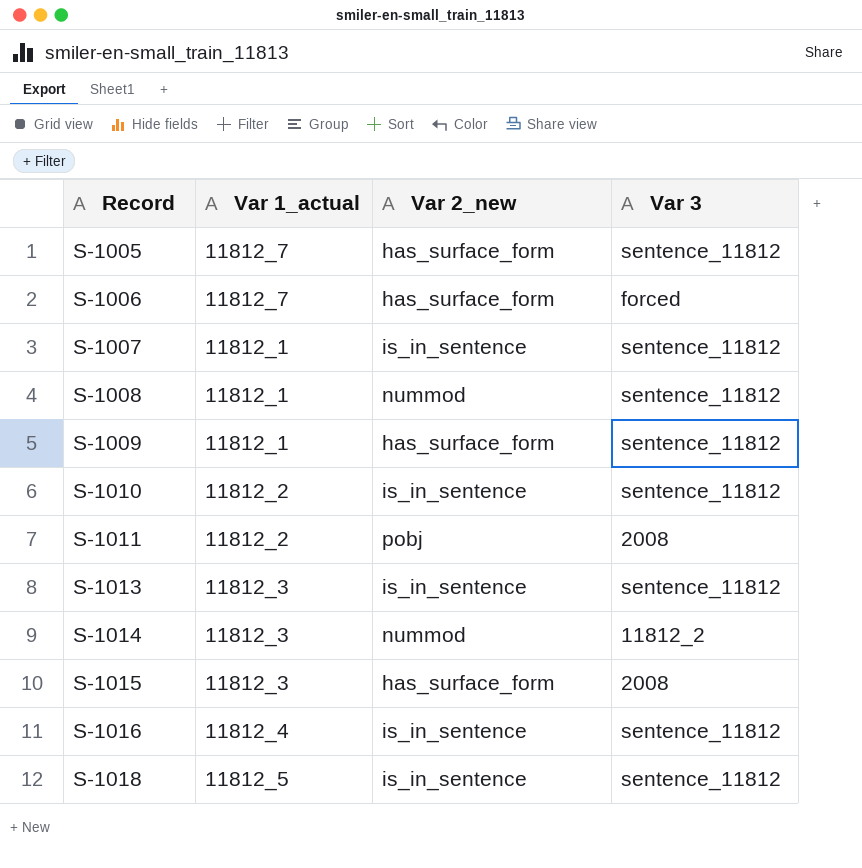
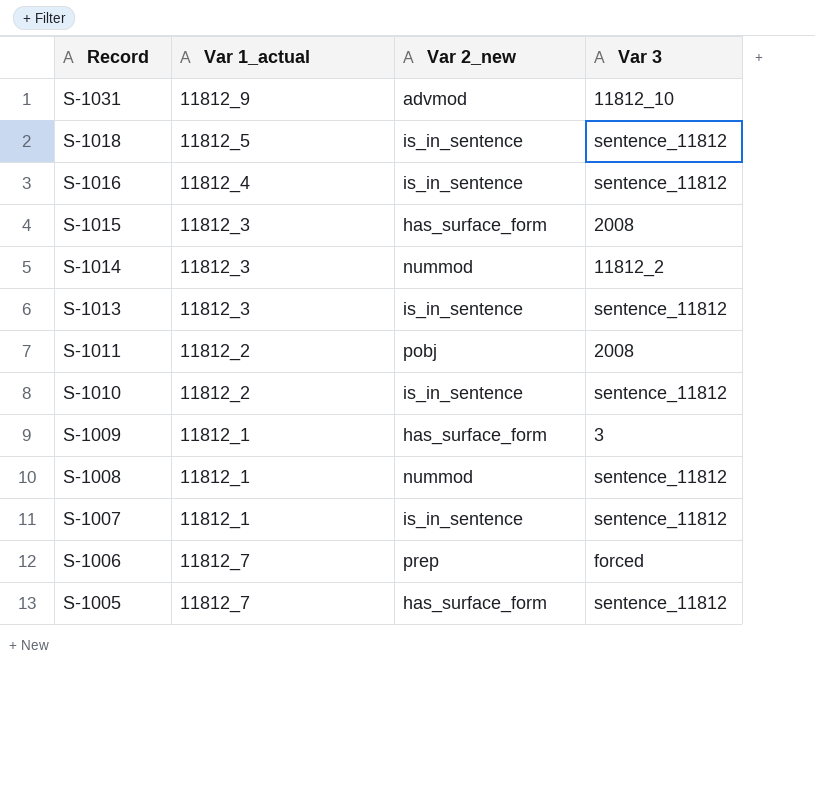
row order: Record ascending -> Record descending
row S-1031: none -> 11812_9 | advmod | 11812_10
S-1009 | Var 3: sentence_11812 -> 3
S-1006 | Var 2_new: has_surface_form -> prep

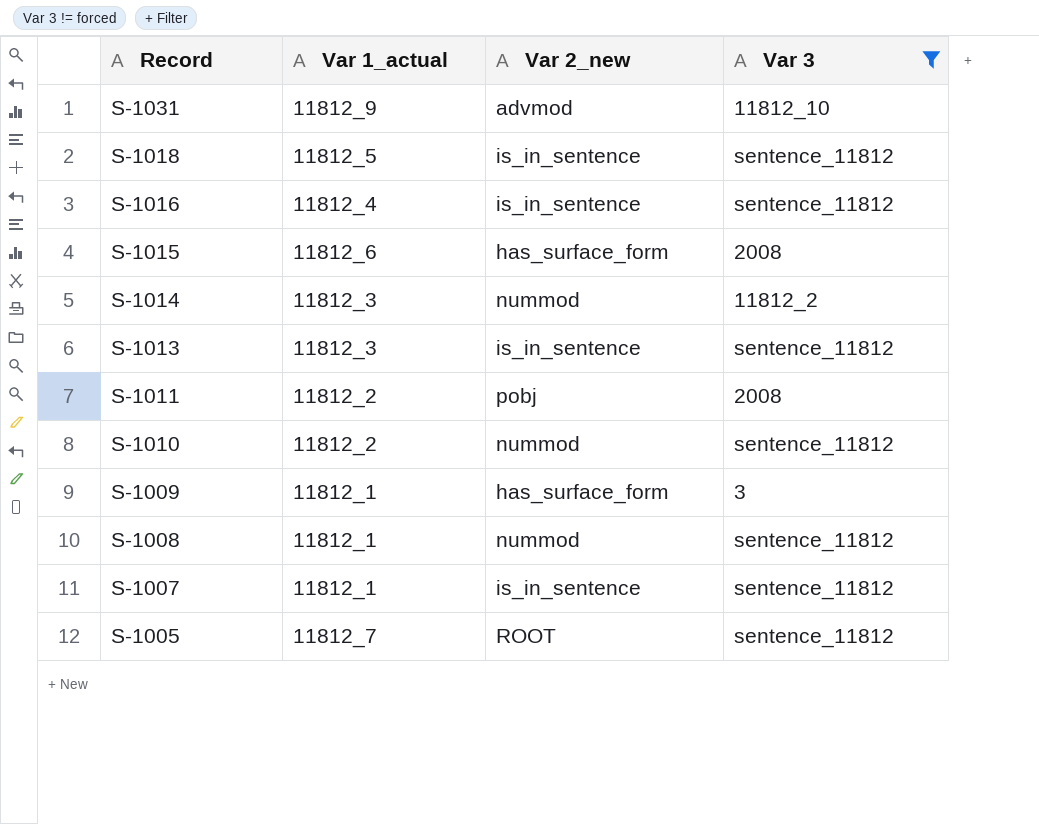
filter: none -> Var 3 != forced
S-1015 | Var 1_actual: 11812_3 -> 11812_6
S-1010 | Var 2_new: is_in_sentence -> nummod
S-1005 | Var 2_new: has_surface_form -> ROOT

